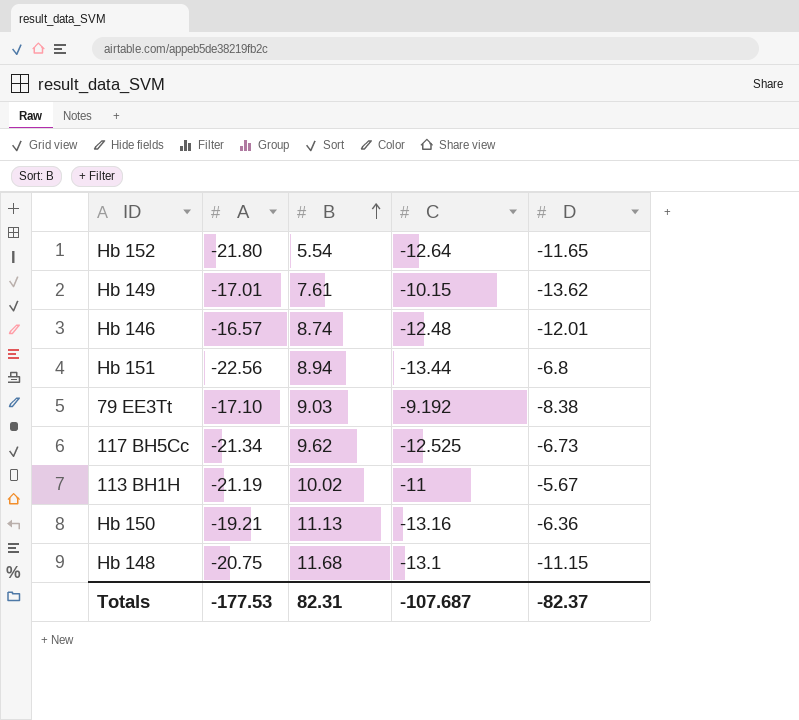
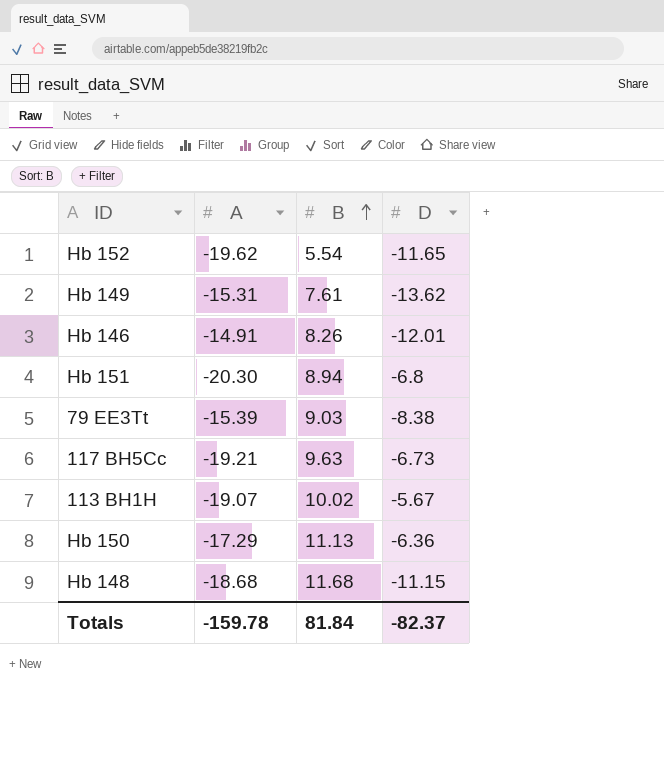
column C | position: 4 -> none
Hb 152 | A: -21.80 -> -19.62
Hb 149 | A: -17.01 -> -15.31
Hb 146 | A: -16.57 -> -14.91
Hb 146 | B: 8.74 -> 8.26
Hb 151 | A: -22.56 -> -20.30
79 EE3Tt | A: -17.10 -> -15.39
117 BH5Cc | A: -21.34 -> -19.21
117 BH5Cc | B: 9.62 -> 9.63
113 BH1H | A: -21.19 -> -19.07
Hb 150 | A: -19.21 -> -17.29
Hb 148 | A: -20.75 -> -18.68
Totals | A: -177.53 -> -159.78
Totals | B: 82.31 -> 81.84

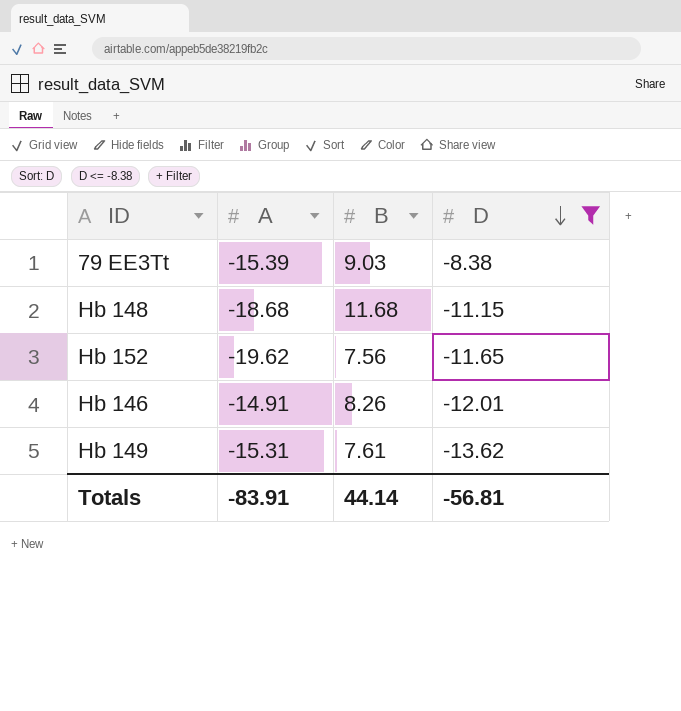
filter: none -> D <= -8.38
row order: B ascending -> D descending
Hb 152 | B: 5.54 -> 7.56
Totals | A: -159.78 -> -83.91
Totals | B: 81.84 -> 44.14
Totals | D: -82.37 -> -56.81

